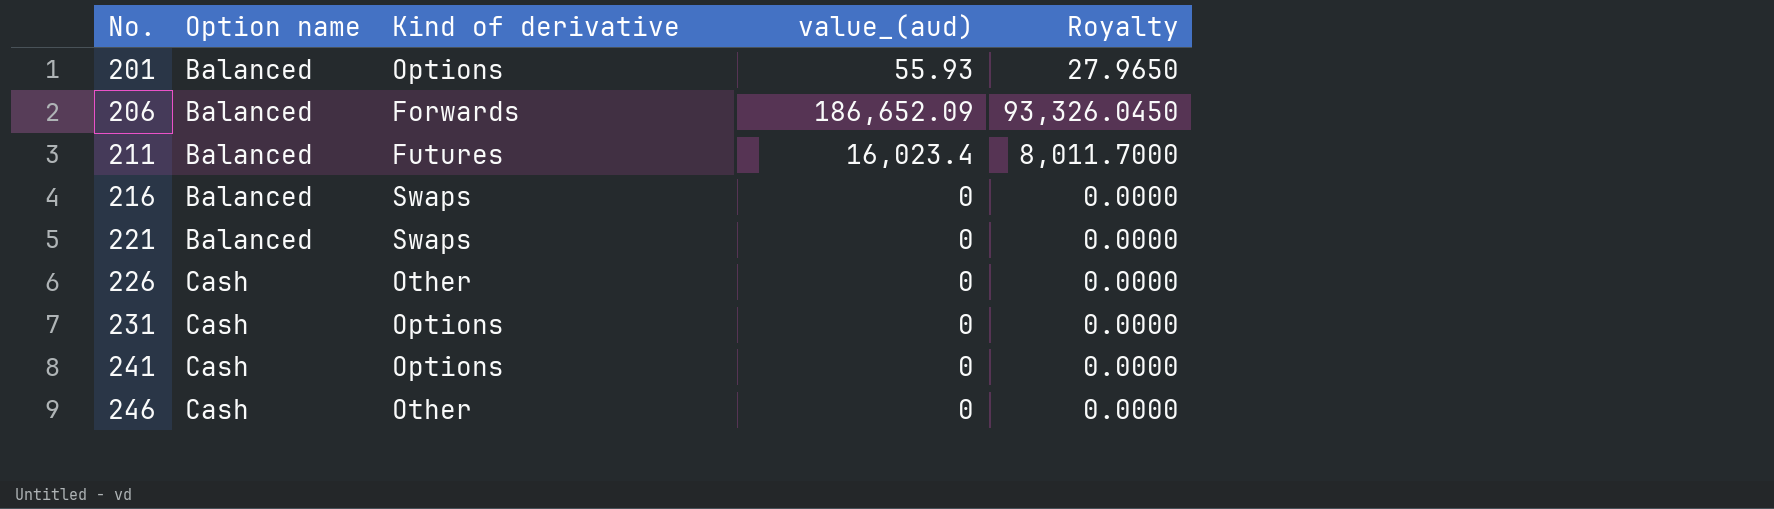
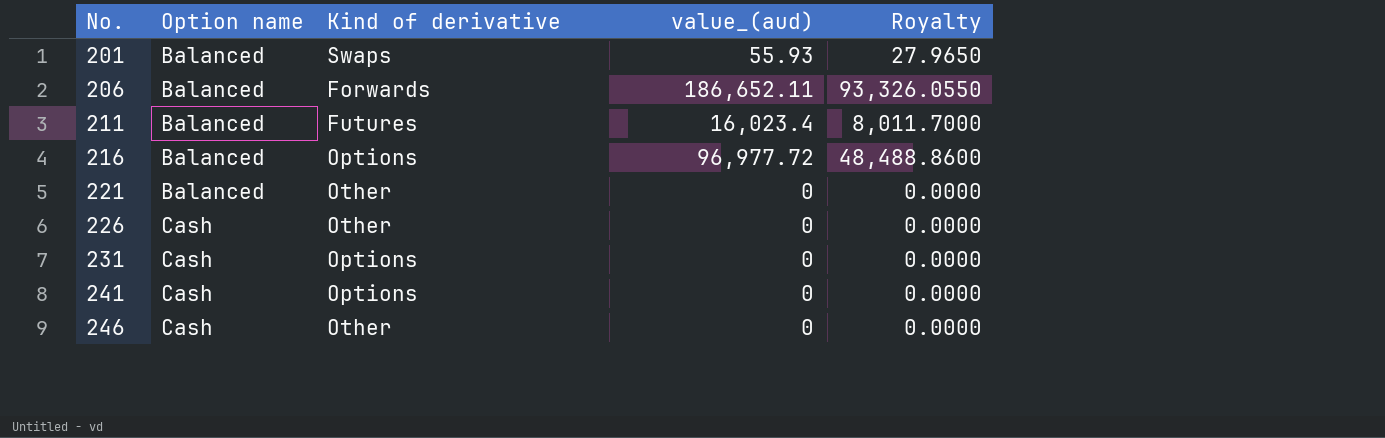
201 | Kind of derivative: Options -> Swaps
206 | value_(aud): 186,652.09 -> 186,652.11
206 | Royalty: 93,326.0450 -> 93,326.0550
216 | Kind of derivative: Swaps -> Options
216 | value_(aud): 0 -> 96,977.72
216 | Royalty: 0.0000 -> 48,488.8600
221 | Kind of derivative: Swaps -> Other

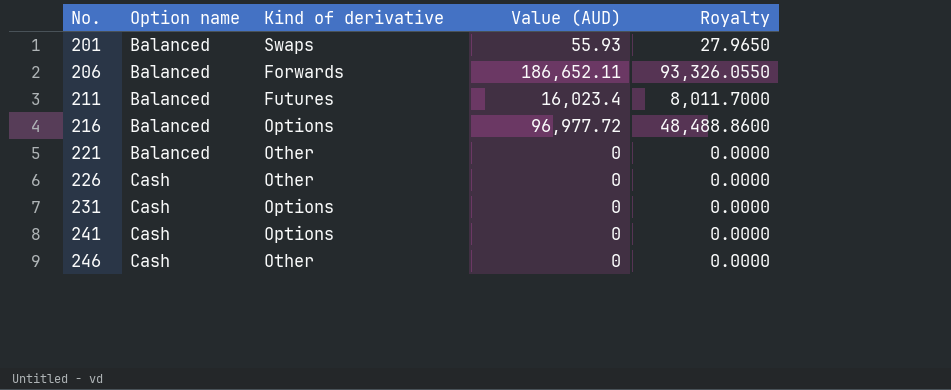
column name: value_(aud) -> Value (AUD)

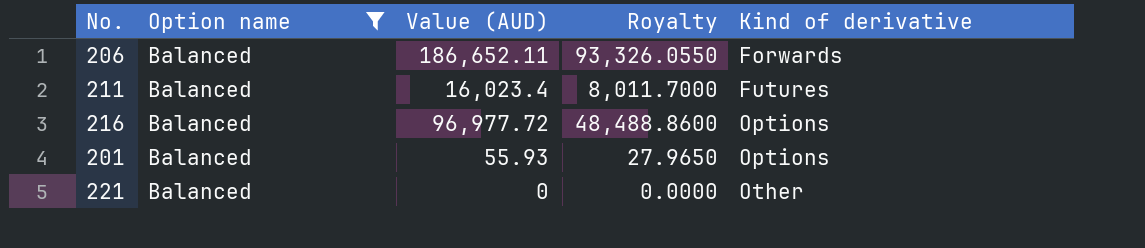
filter: none -> Option name = Balanced
row order: No. ascending -> Kind of derivative ascending
column Kind of derivative | position: 3 -> 5
201 | Kind of derivative: Swaps -> Options

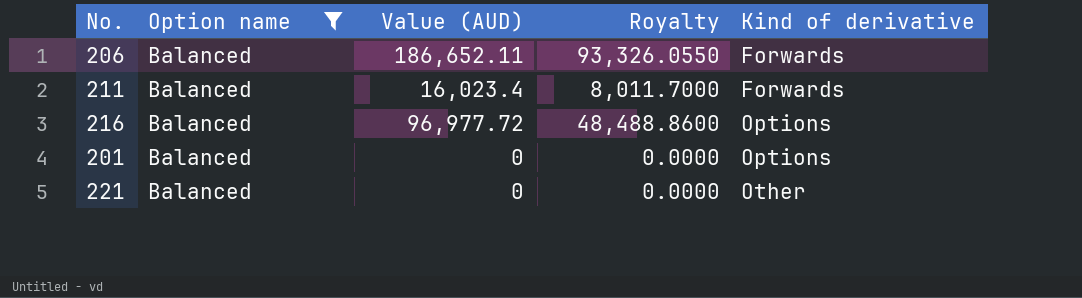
211 | Kind of derivative: Futures -> Forwards
201 | Value (AUD): 55.93 -> 0
201 | Royalty: 27.9650 -> 0.0000

